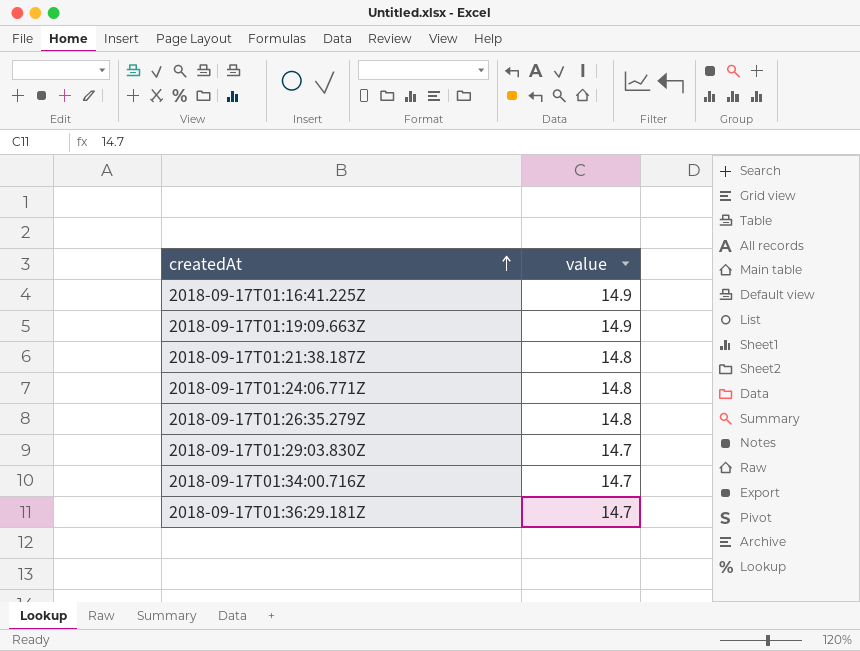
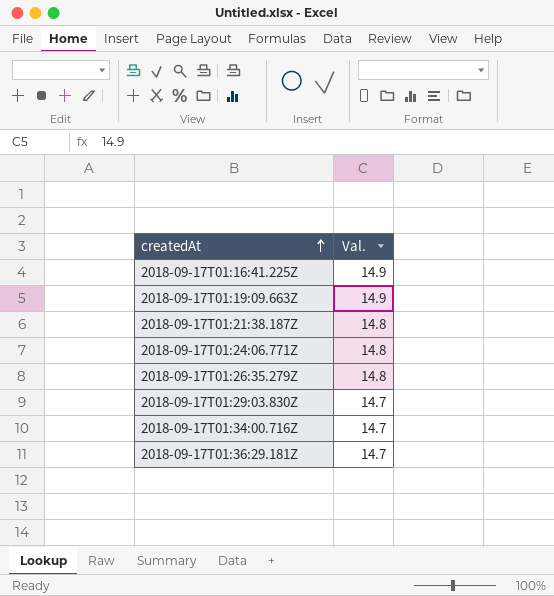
column name: value -> Val.

